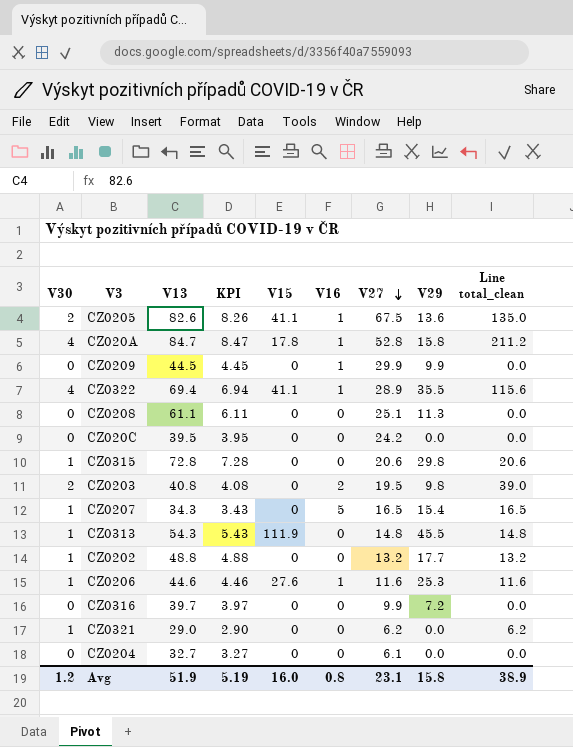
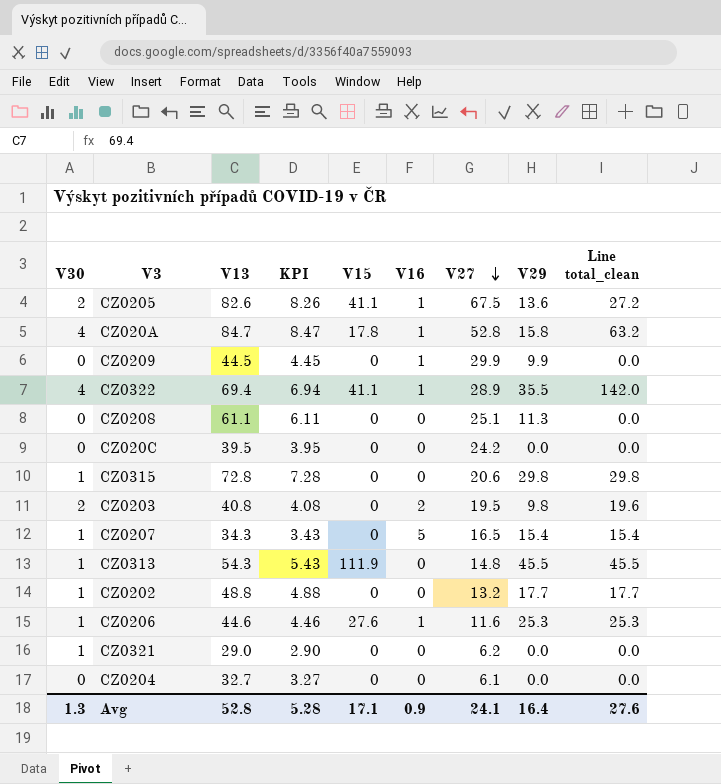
column Line total_clean | formula: [V30] * [V27] -> [V30] * [V29]
row CZ0316: 0 | 39.7 | 3.97 | 0 | 0 | 9.9 | 7.2 | 0.0 -> none
Avg | V30: 1.2 -> 1.3
Avg | V13: 51.9 -> 52.8
Avg | KPI: 5.19 -> 5.28
Avg | V15: 16.0 -> 17.1
Avg | V16: 0.8 -> 0.9
Avg | V27: 23.1 -> 24.1
Avg | V29: 15.8 -> 16.4
Avg | Line total_clean: 38.9 -> 27.6

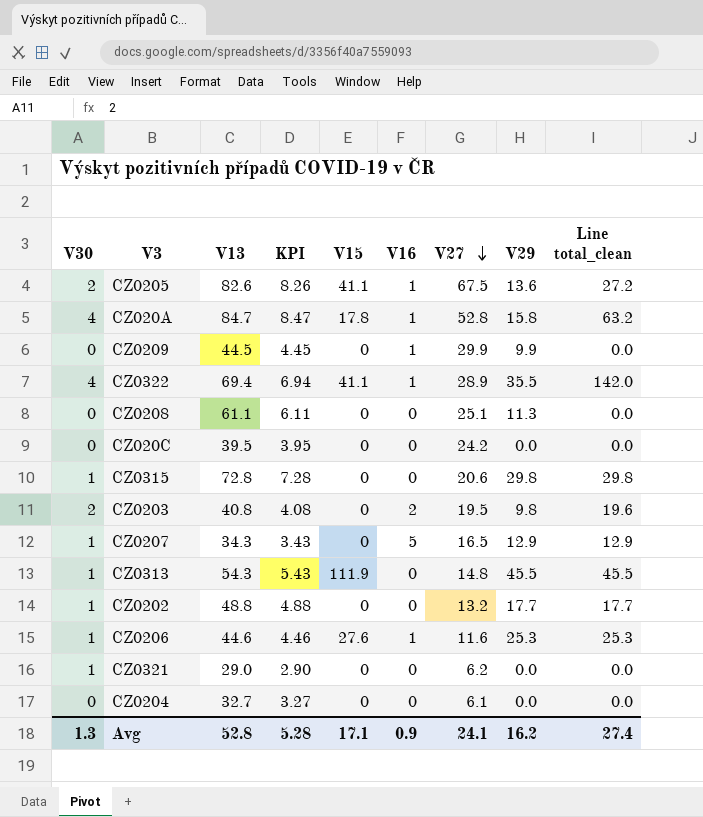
CZ0207 | V29: 15.4 -> 12.9
CZ0207 | Line total_clean: 15.4 -> 12.9
Avg | V29: 16.4 -> 16.2
Avg | Line total_clean: 27.6 -> 27.4

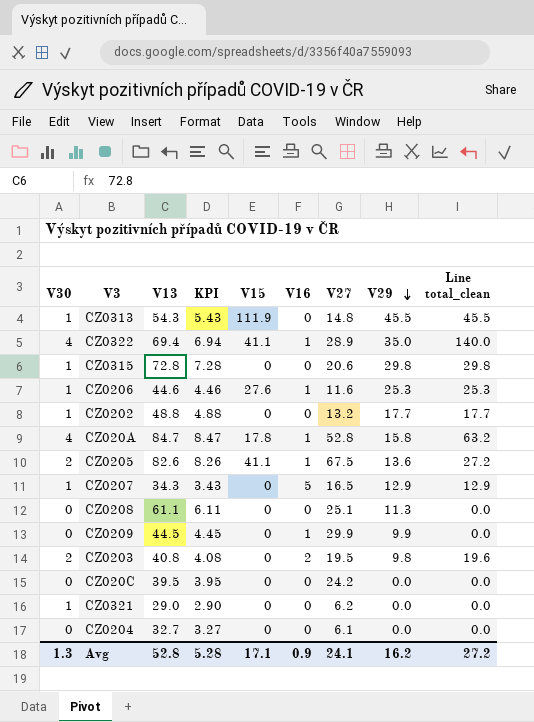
row order: V27 descending -> V29 descending
CZ0322 | V29: 35.5 -> 35.0
CZ0322 | Line total_clean: 142.0 -> 140.0
Avg | Line total_clean: 27.4 -> 27.2

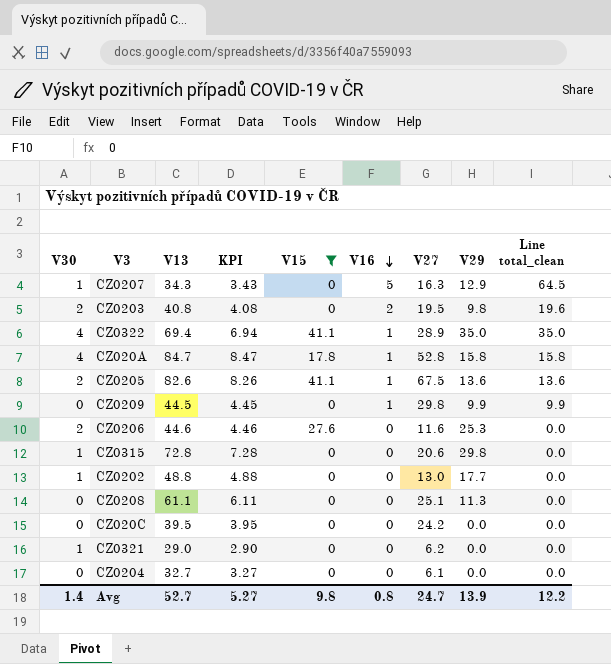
filter: none -> V15 != 111.9
row order: V29 descending -> V16 descending
column Line total_clean | formula: [V30] * [V29] -> [V16] * [V29]
CZ0207 | V27: 16.5 -> 16.3
CZ0209 | V27: 29.9 -> 29.8
CZ0206 | V30: 1 -> 2
CZ0206 | V16: 1 -> 0
CZ0202 | V27: 13.2 -> 13.0
Avg | V30: 1.3 -> 1.4
Avg | V13: 52.8 -> 52.7
Avg | KPI: 5.28 -> 5.27
Avg | V15: 17.1 -> 9.8
Avg | V16: 0.9 -> 0.8
Avg | V27: 24.1 -> 24.7
Avg | V29: 16.2 -> 13.9
Avg | Line total_clean: 27.2 -> 12.2

